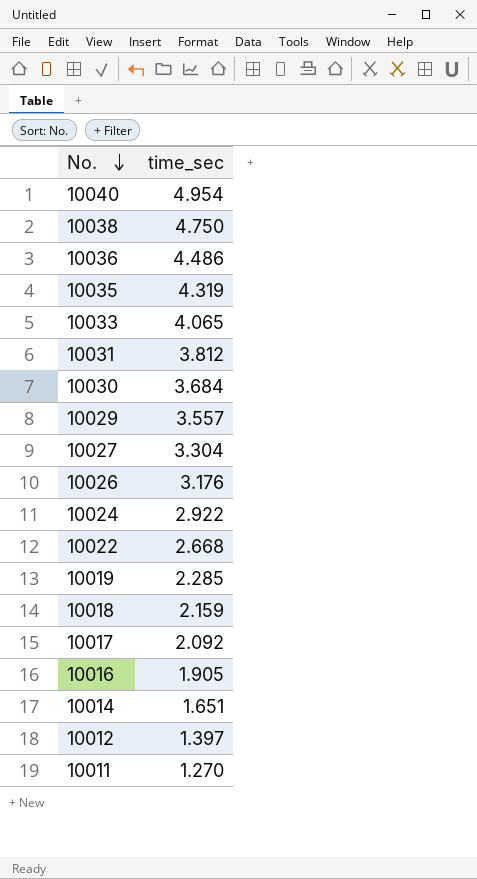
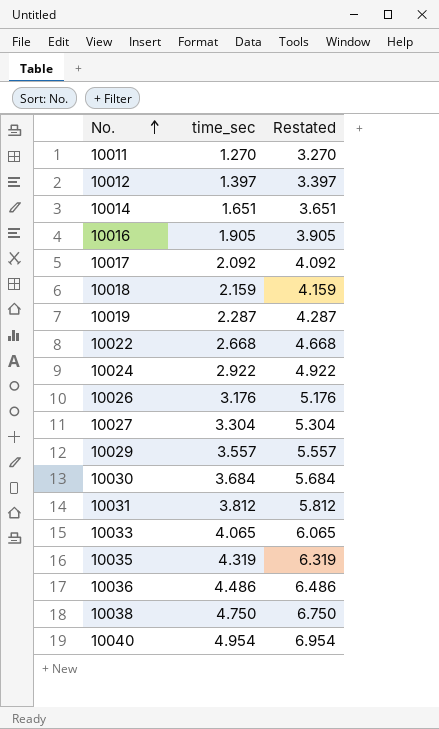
row order: No. descending -> No. ascending
column Restated | formula: none -> [time_sec] + 2
10019 | time_sec: 2.285 -> 2.287

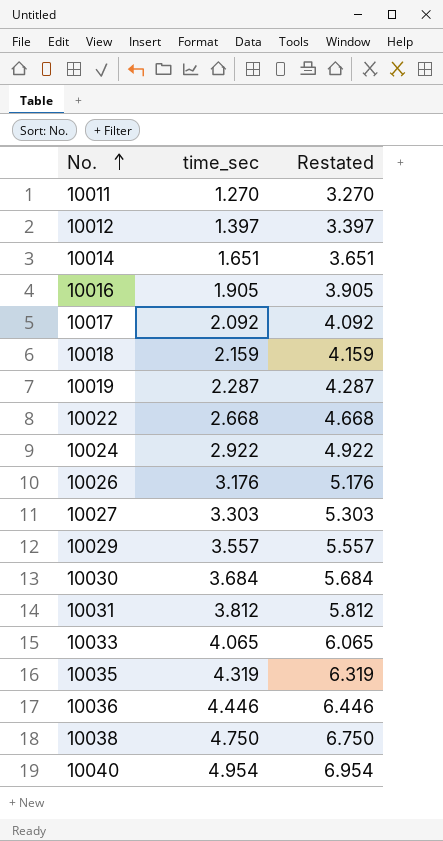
10027 | time_sec: 3.304 -> 3.303
10027 | Restated: 5.304 -> 5.303
10036 | time_sec: 4.486 -> 4.446
10036 | Restated: 6.486 -> 6.446

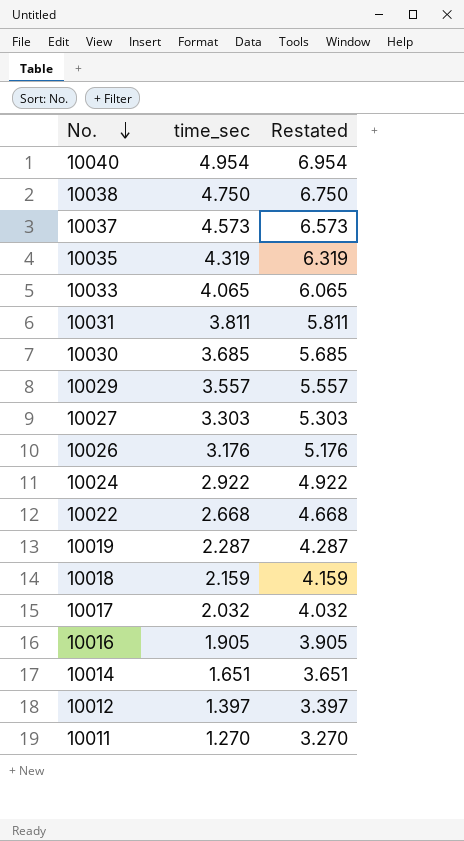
row order: No. ascending -> No. descending
row 10036: 4.446 | 6.446 -> none
row 10037: none -> 4.573 | 6.573
10031 | time_sec: 3.812 -> 3.811
10031 | Restated: 5.812 -> 5.811
10030 | time_sec: 3.684 -> 3.685
10030 | Restated: 5.684 -> 5.685
10017 | time_sec: 2.092 -> 2.032
10017 | Restated: 4.092 -> 4.032

